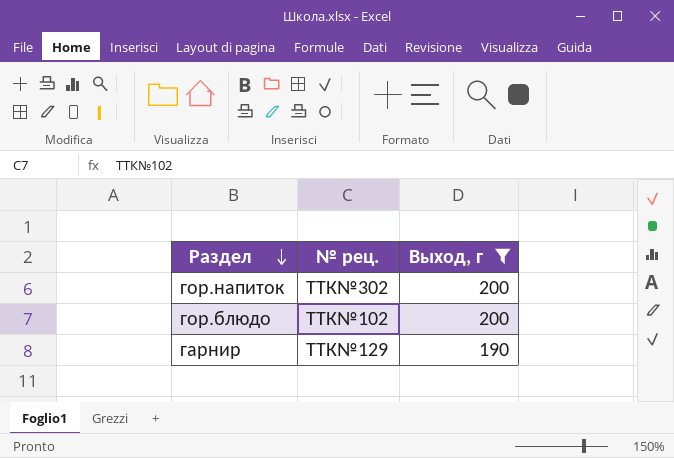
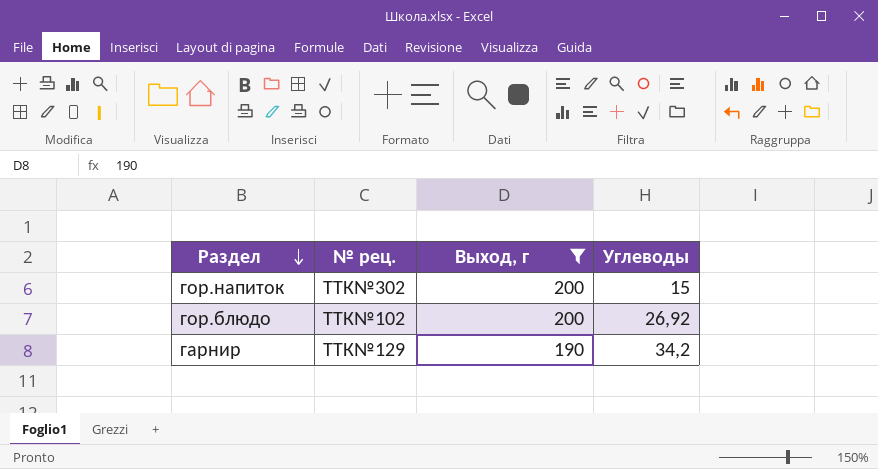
column Углеводы | position: none -> 4

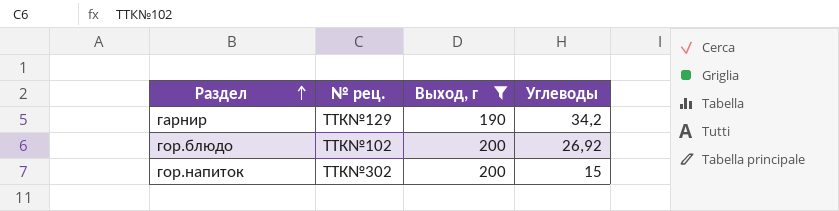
row order: Раздел descending -> Раздел ascending

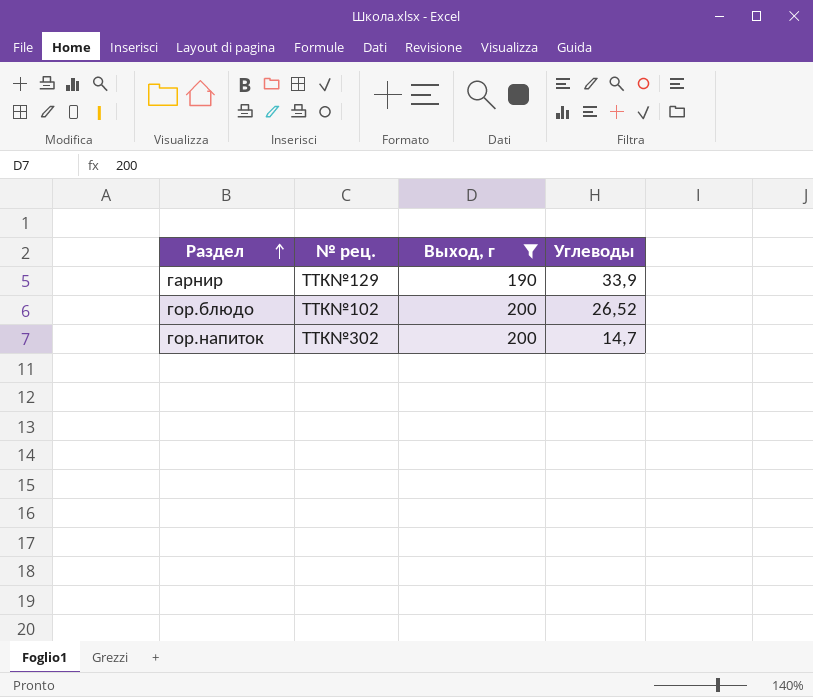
гарнир | Углеводы: 34,2 -> 33,9
гор.блюдо | Углеводы: 26,92 -> 26,52
гор.напиток | Углеводы: 15 -> 14,7

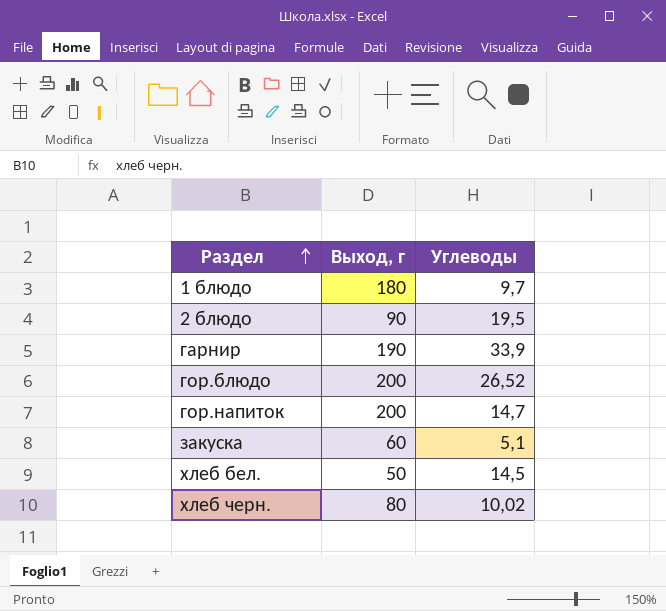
filter: Выход, г >= 190 -> none
column № рец. | position: 2 -> none

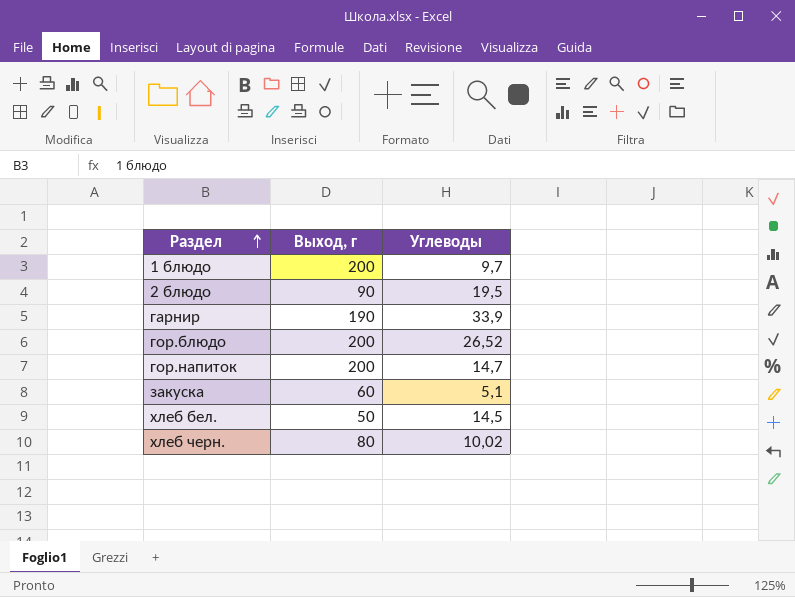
1 блюдо | Выход, г: 180 -> 200

